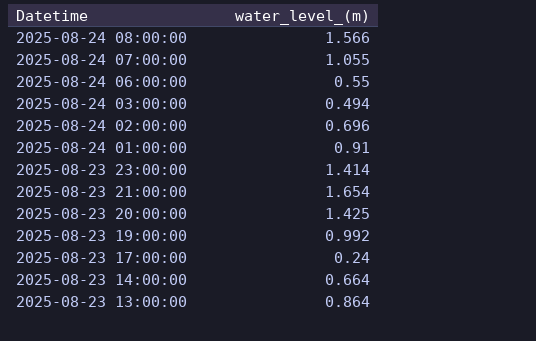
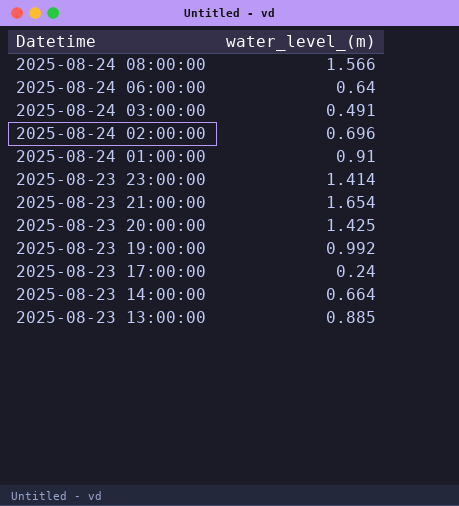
row 2025-08-24 07:00:00: 1.055 -> none
2025-08-24 06:00:00 | water_level_(m): 0.55 -> 0.64
2025-08-24 03:00:00 | water_level_(m): 0.494 -> 0.491
2025-08-23 13:00:00 | water_level_(m): 0.864 -> 0.885

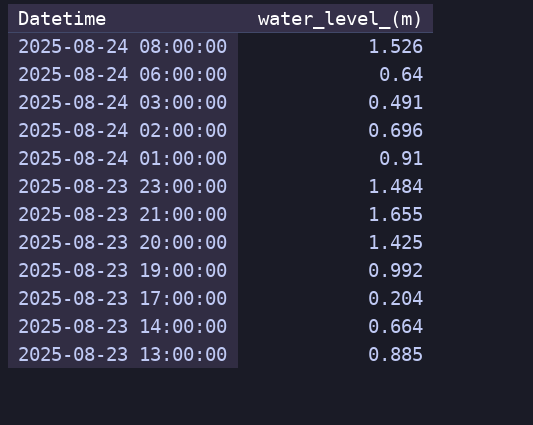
2025-08-24 08:00:00 | water_level_(m): 1.566 -> 1.526
2025-08-23 23:00:00 | water_level_(m): 1.414 -> 1.484
2025-08-23 21:00:00 | water_level_(m): 1.654 -> 1.655
2025-08-23 17:00:00 | water_level_(m): 0.24 -> 0.204

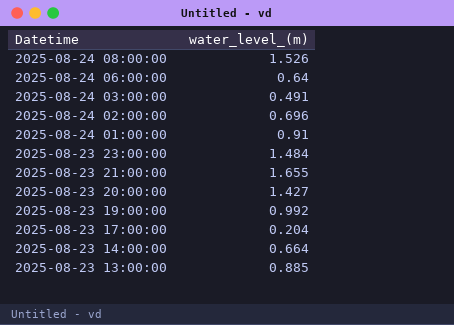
2025-08-23 20:00:00 | water_level_(m): 1.425 -> 1.427

